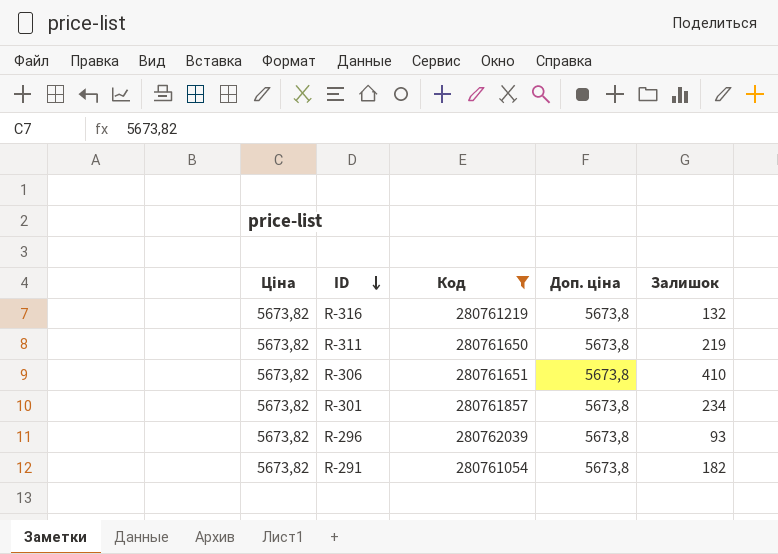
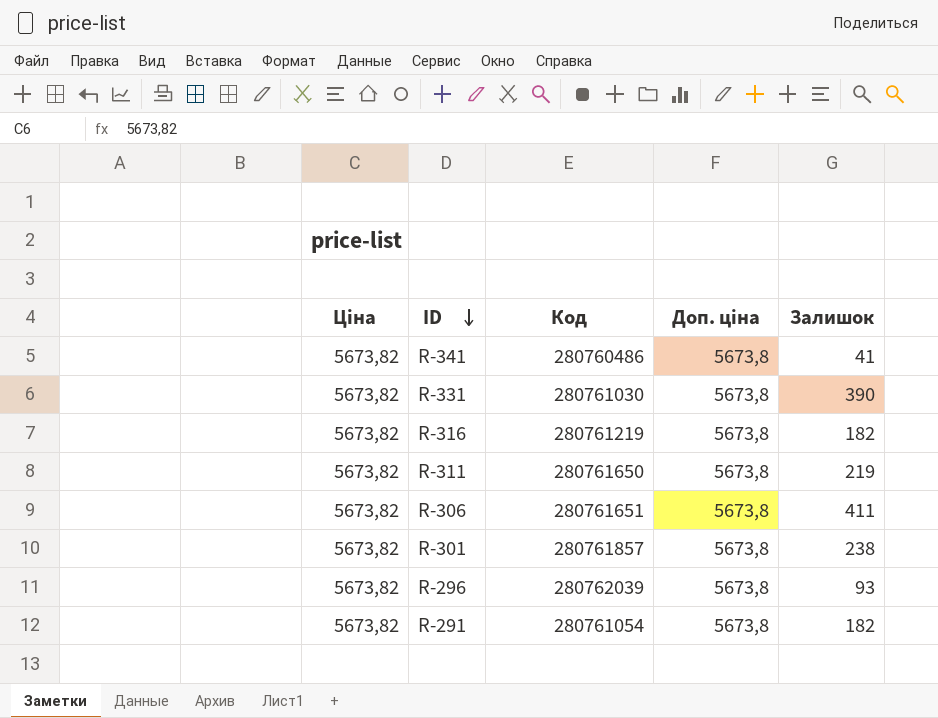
filter: Код >= 280761054 -> none
R-316 | Залишок: 132 -> 182
R-306 | Залишок: 410 -> 411
R-301 | Залишок: 234 -> 238

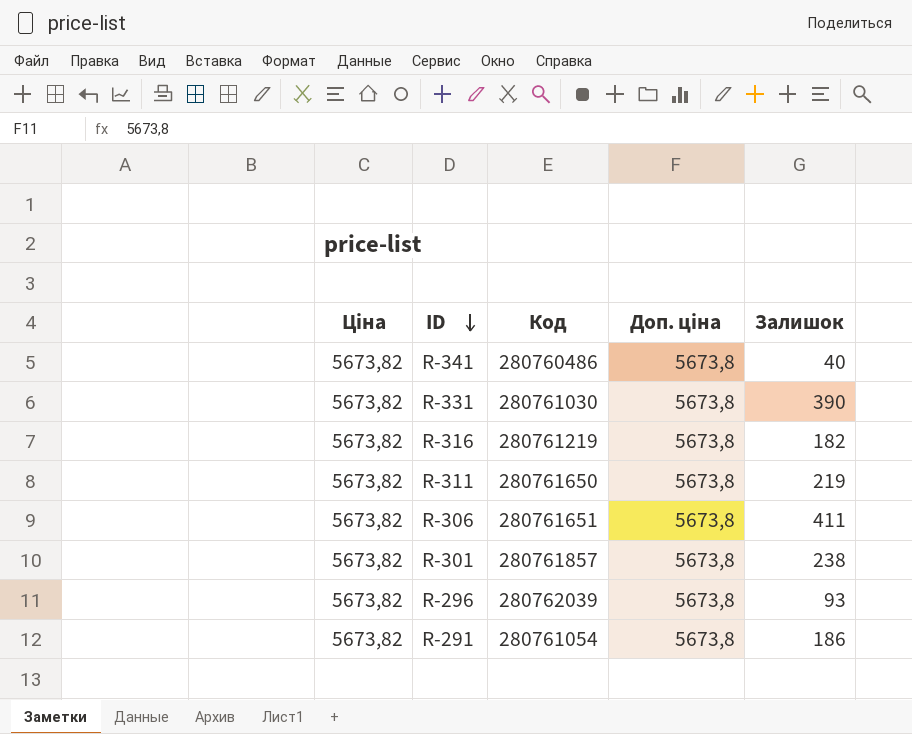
R-341 | Залишок: 41 -> 40
R-291 | Залишок: 182 -> 186

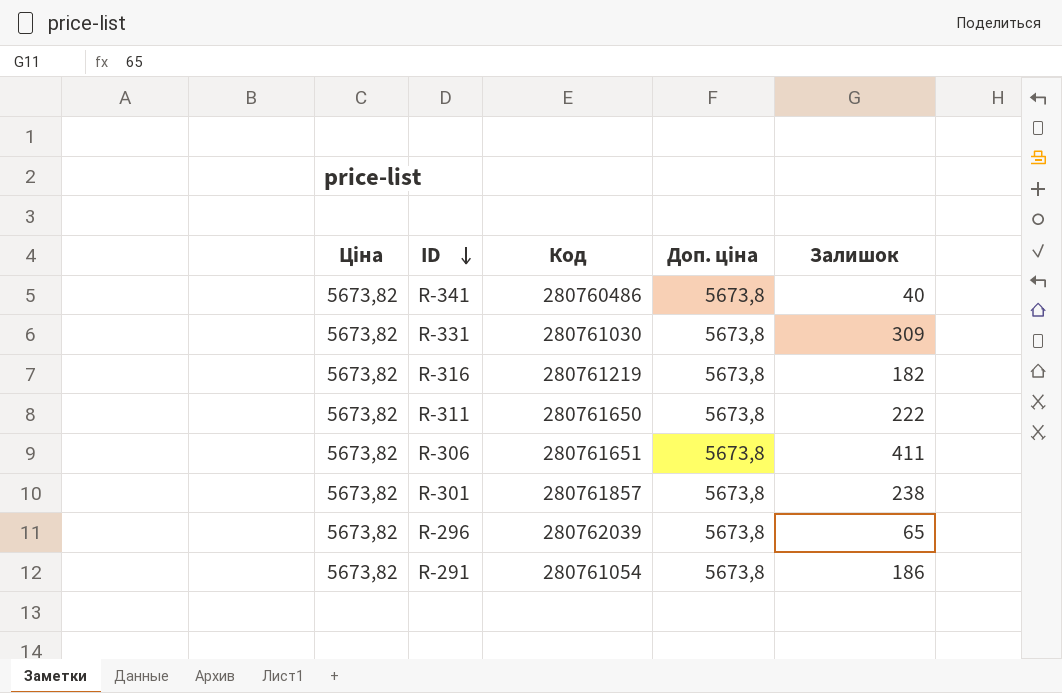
R-331 | Залишок: 390 -> 309
R-311 | Залишок: 219 -> 222
R-296 | Залишок: 93 -> 65

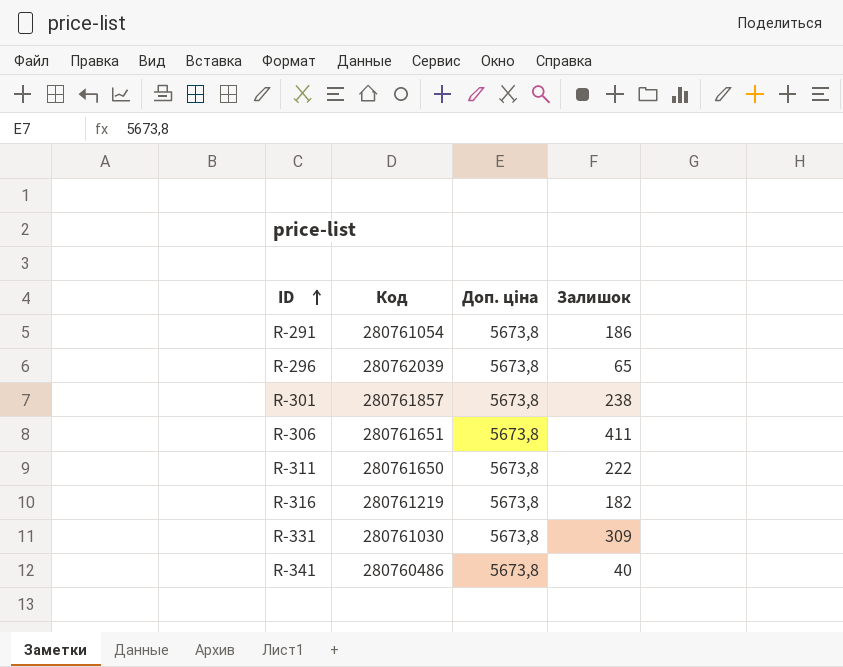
row order: ID descending -> ID ascending
column Ціна | position: 1 -> none

